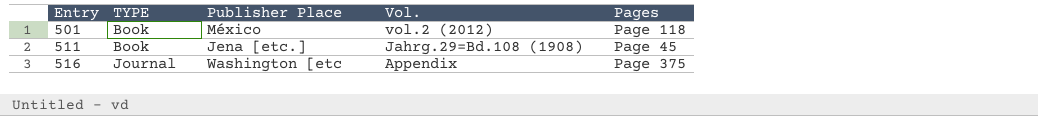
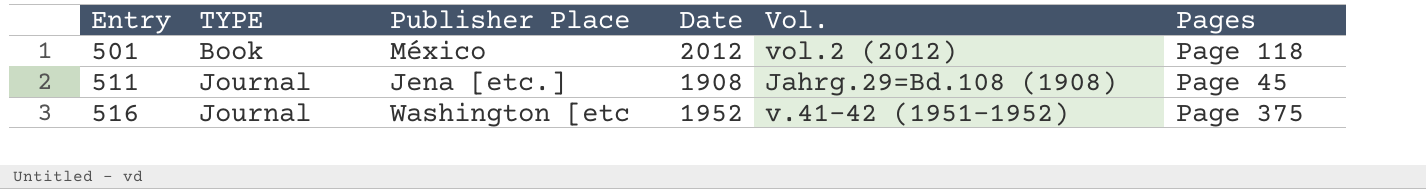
column Date | position: none -> 4
511 | TYPE: Book -> Journal
516 | Vol.: Appendix -> v.41-42 (1951-1952)

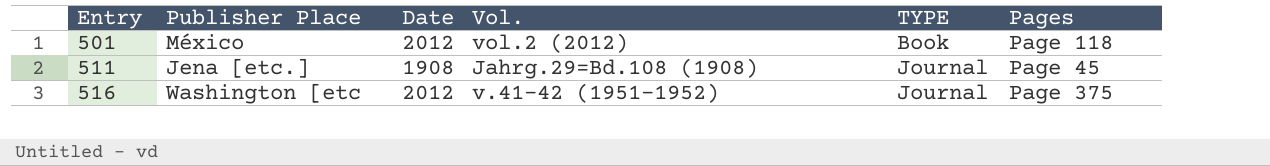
column TYPE | position: 2 -> 5
516 | Date: 1952 -> 2012

